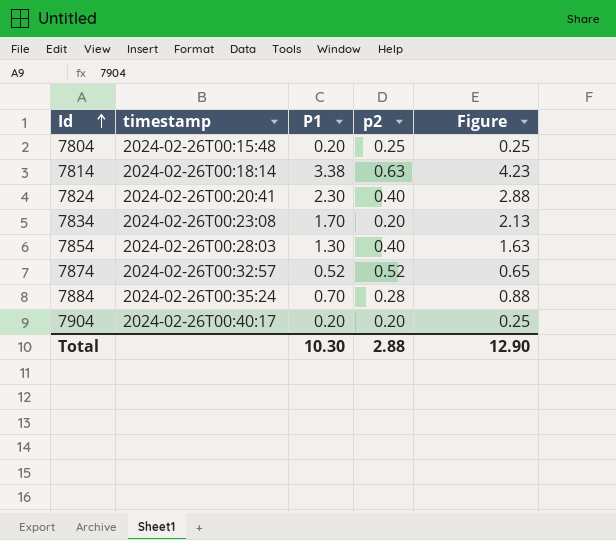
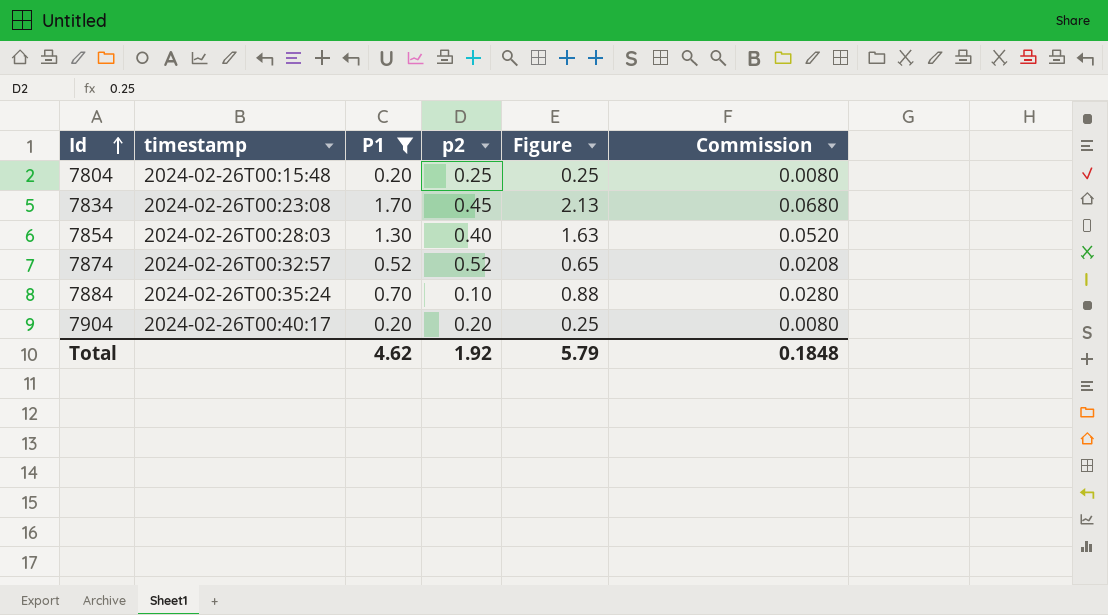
filter: none -> P1 <= 1.70
column Commission | formula: none -> [P1] * 0.04
7834 | p2: 0.20 -> 0.45
7884 | p2: 0.28 -> 0.10
Total | P1: 10.30 -> 4.62
Total | p2: 2.88 -> 1.92
Total | Figure: 12.90 -> 5.79

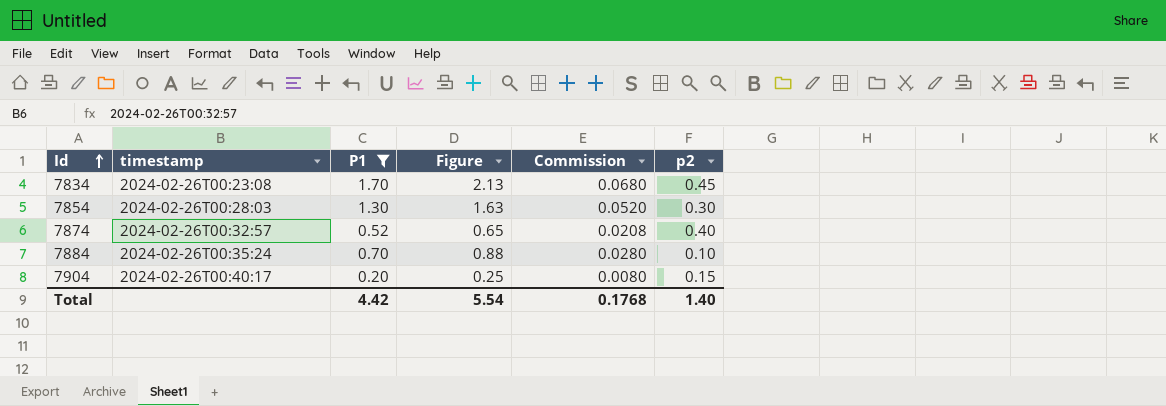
column p2 | position: 4 -> 6
row 7804: 2024-02-26T00:15:48 | 0.20 | 0.25 | 0.25 | 0.0080 -> none
7854 | p2: 0.40 -> 0.30
7874 | p2: 0.52 -> 0.40
7904 | p2: 0.20 -> 0.15
Total | P1: 4.62 -> 4.42
Total | Figure: 5.79 -> 5.54
Total | Commission: 0.1848 -> 0.1768
Total | p2: 1.92 -> 1.40

